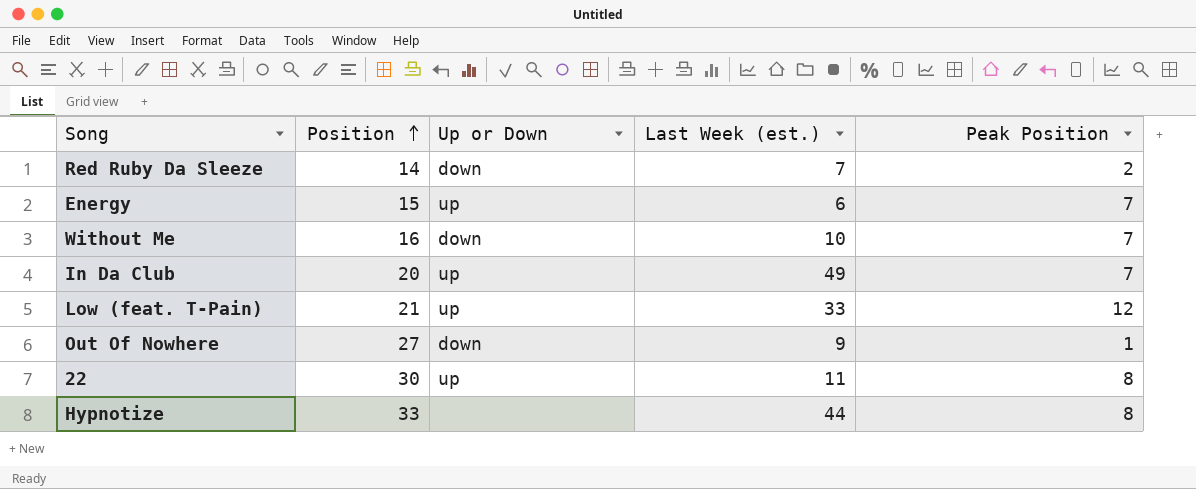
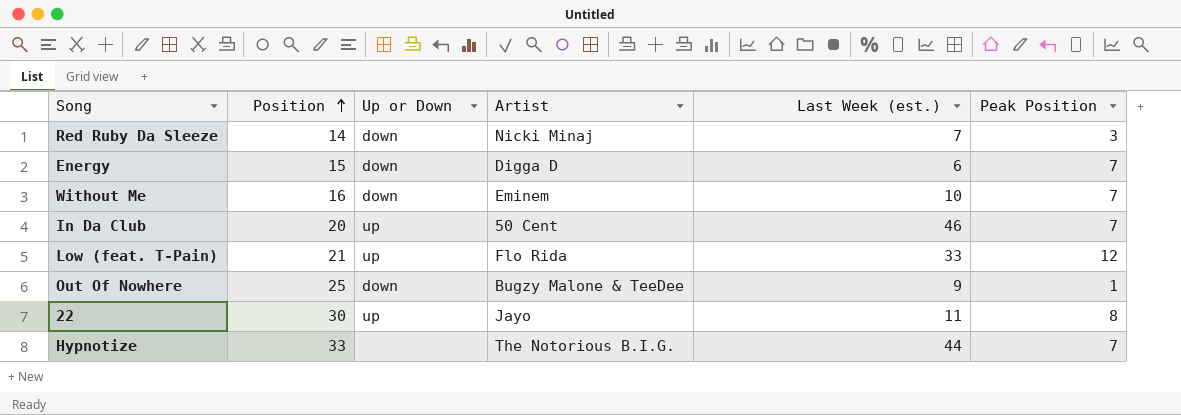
column Artist | position: none -> 4
Red Ruby Da Sleeze | Peak Position: 2 -> 3
Energy | Up or Down: up -> down
In Da Club | Last Week (est.): 49 -> 46
Out Of Nowhere | Position: 27 -> 25
Hypnotize | Peak Position: 8 -> 7

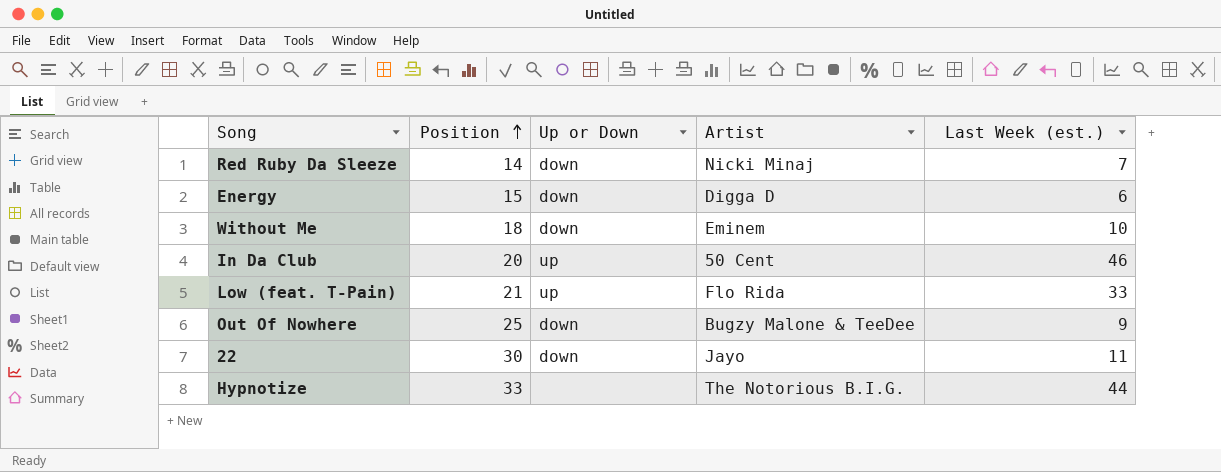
column Peak Position | position: 6 -> none
Without Me | Position: 16 -> 18
22 | Up or Down: up -> down

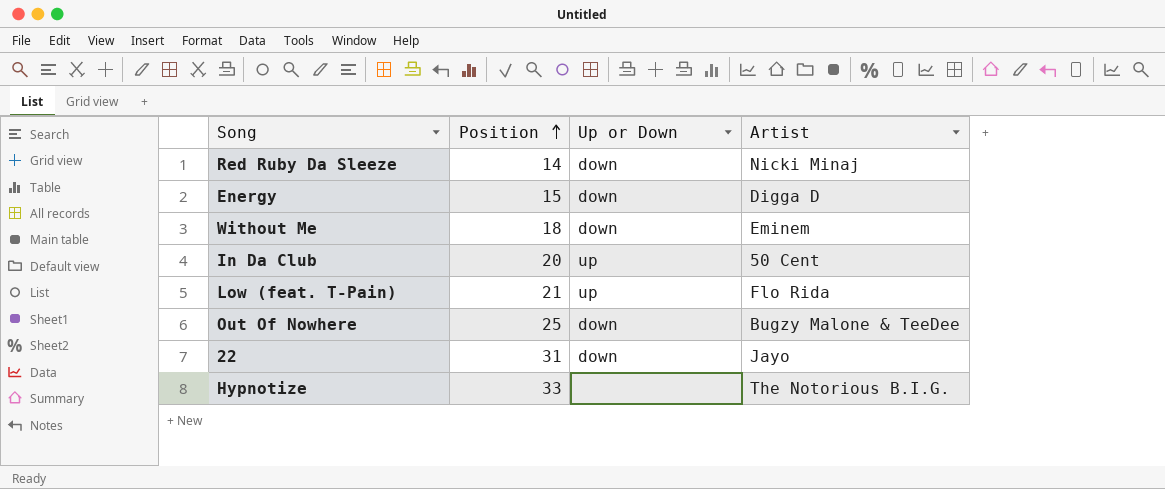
column Last Week (est.) | position: 5 -> none
22 | Position: 30 -> 31

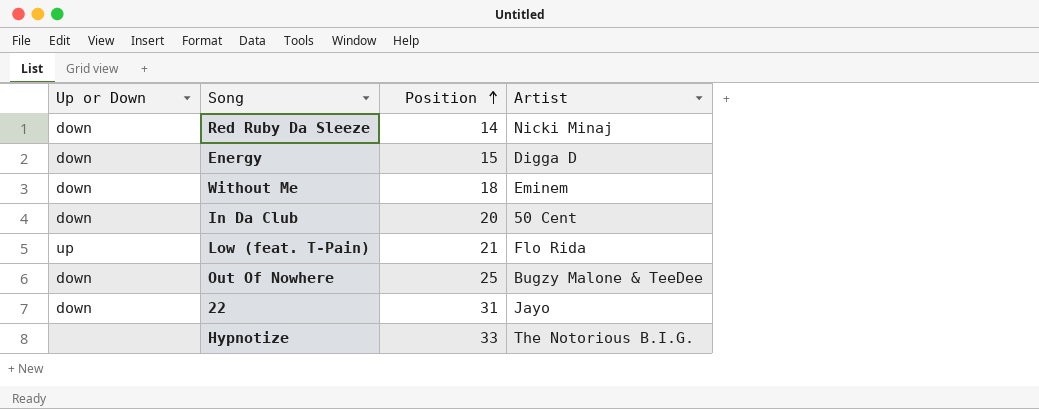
column Up or Down | position: 3 -> 1
In Da Club | Up or Down: up -> down

